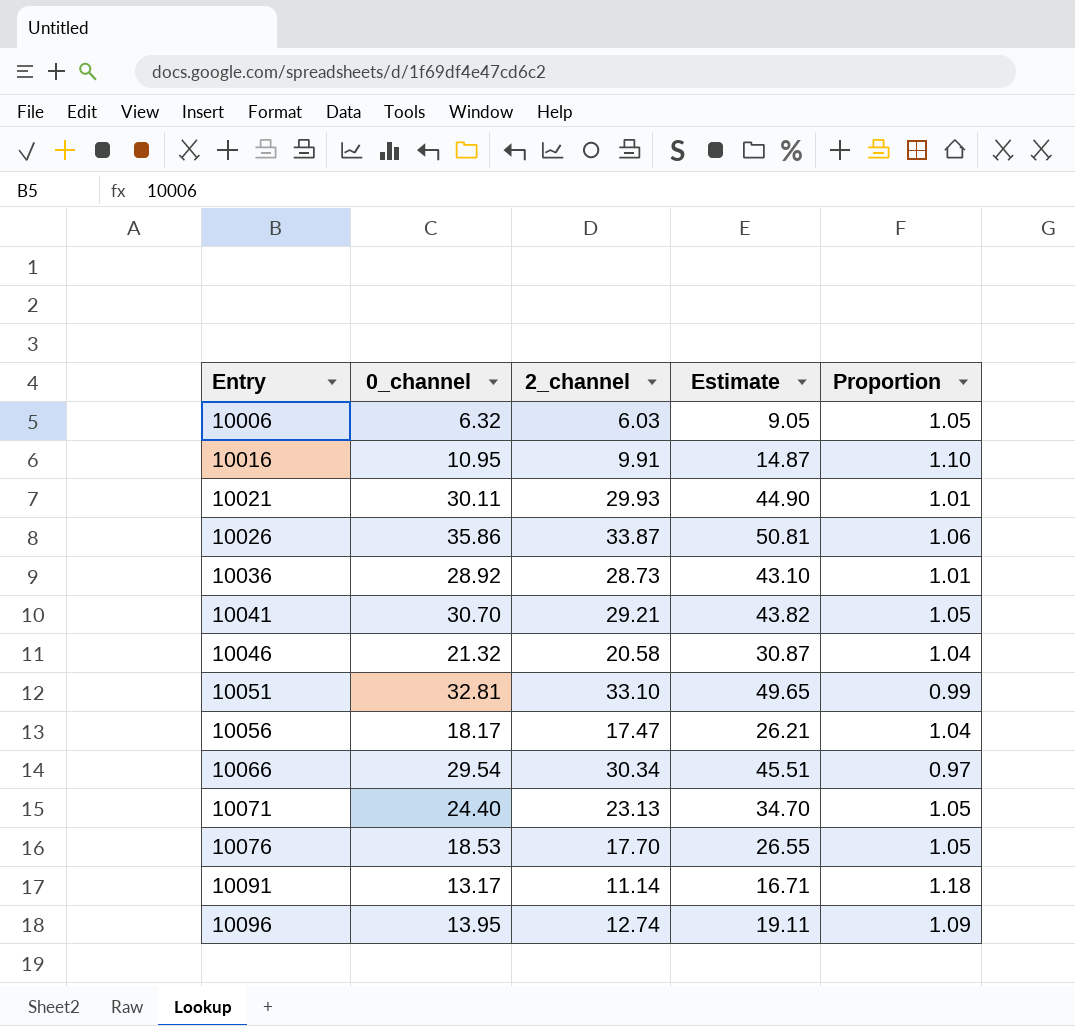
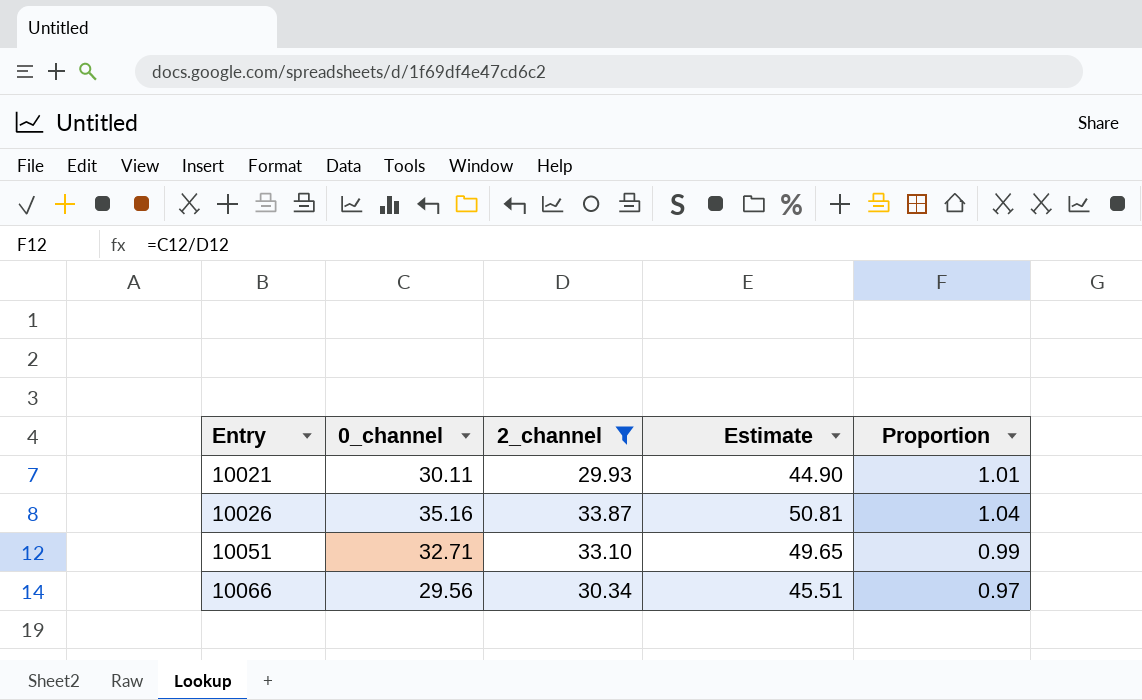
filter: none -> 2_channel >= 29.93
10026 | 0_channel: 35.86 -> 35.16
10026 | Proportion: 1.06 -> 1.04
10051 | 0_channel: 32.81 -> 32.71
10066 | 0_channel: 29.54 -> 29.56

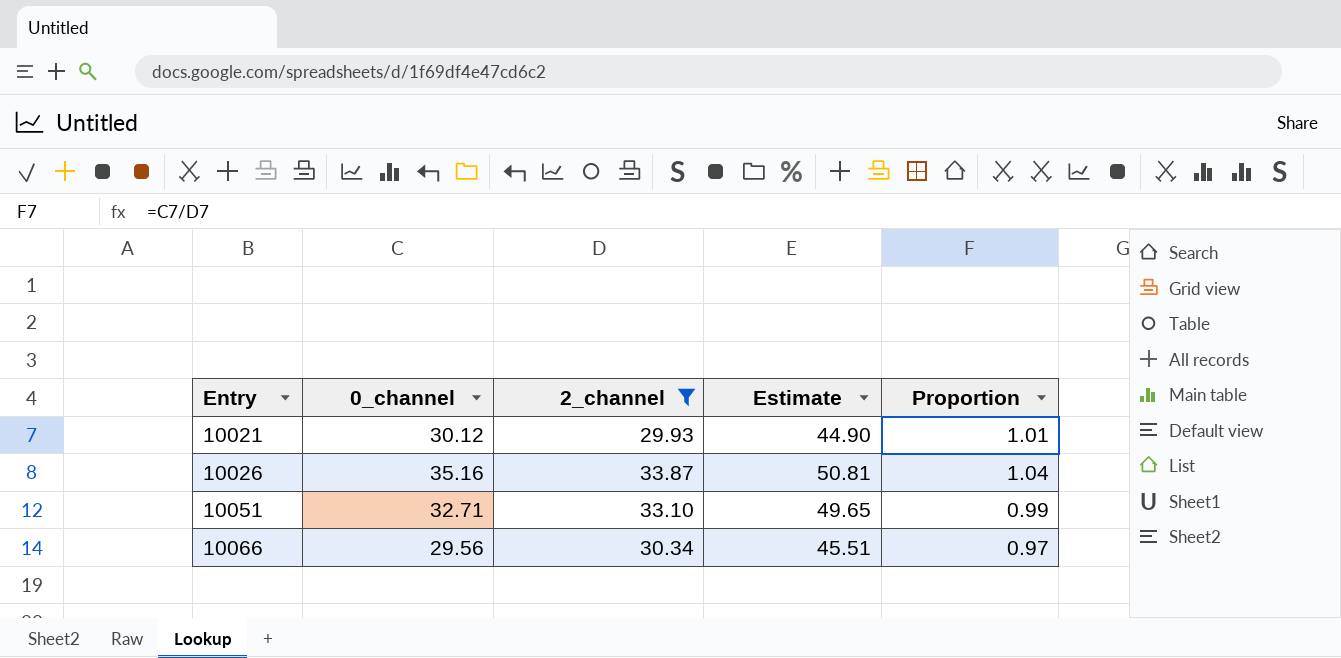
10021 | 0_channel: 30.11 -> 30.12

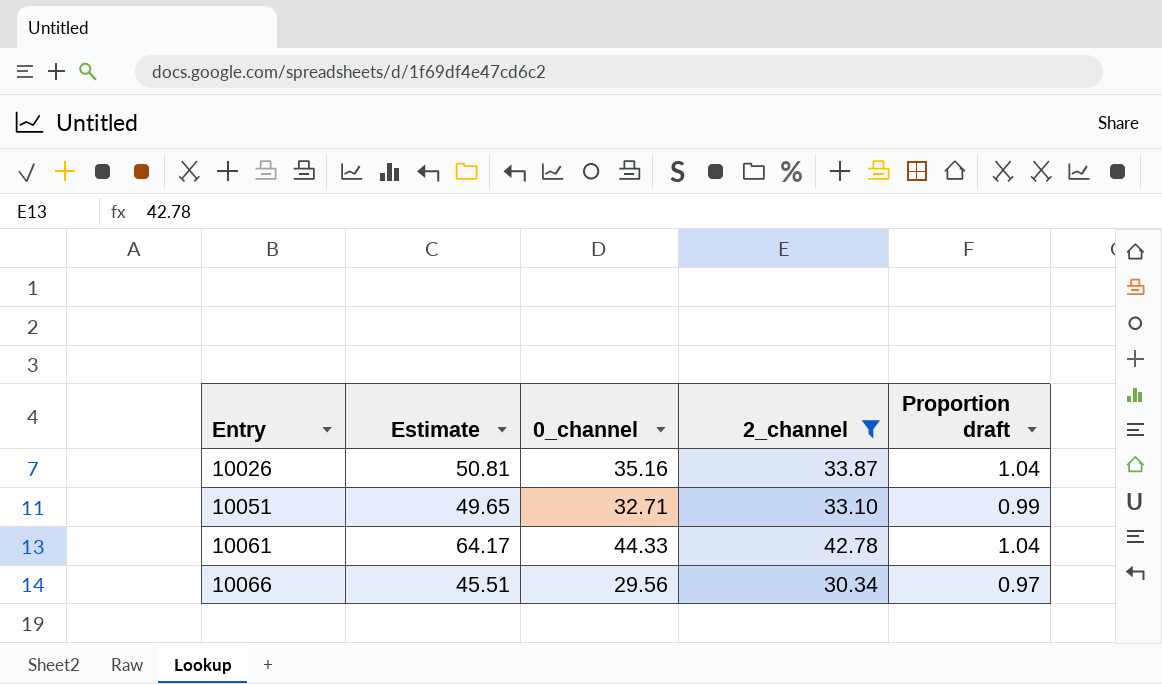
column Estimate | position: 4 -> 2
column name: Proportion -> Proportion draft
row 10021: 30.12 | 29.93 | 44.90 | 1.01 -> none
row 10061: none -> 64.17 | 44.33 | 42.78 | 1.04

